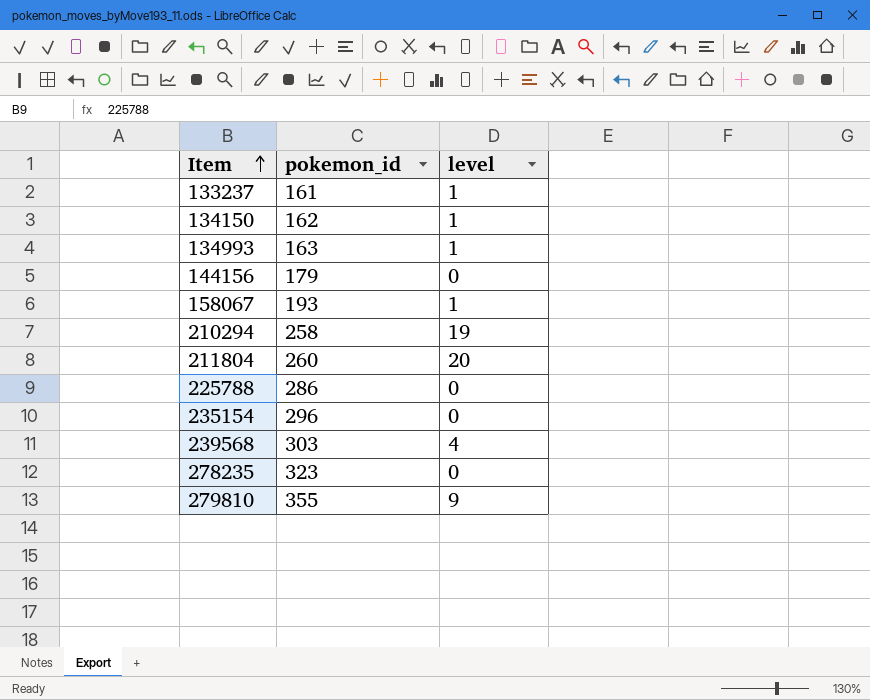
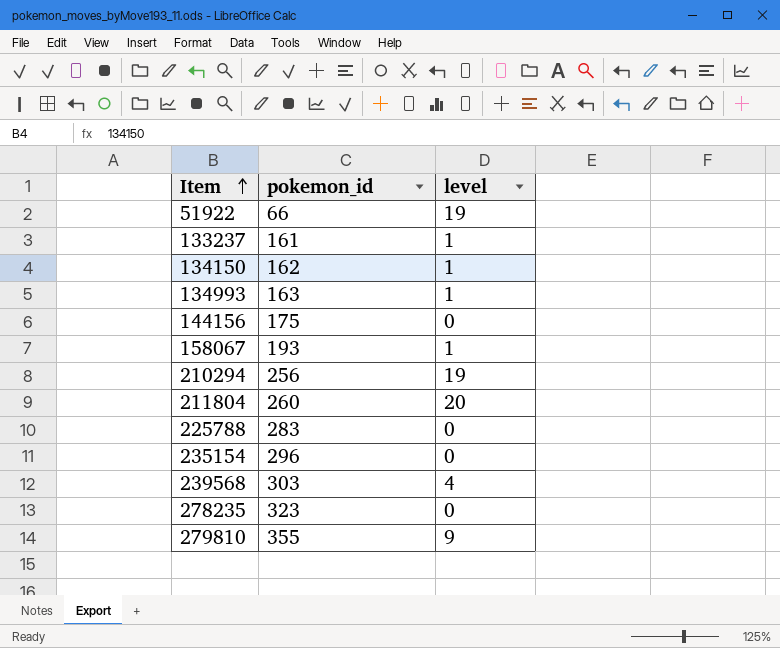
row 51922: none -> 66 | 19
144156 | pokemon_id: 179 -> 175
210294 | pokemon_id: 258 -> 256
225788 | pokemon_id: 286 -> 283

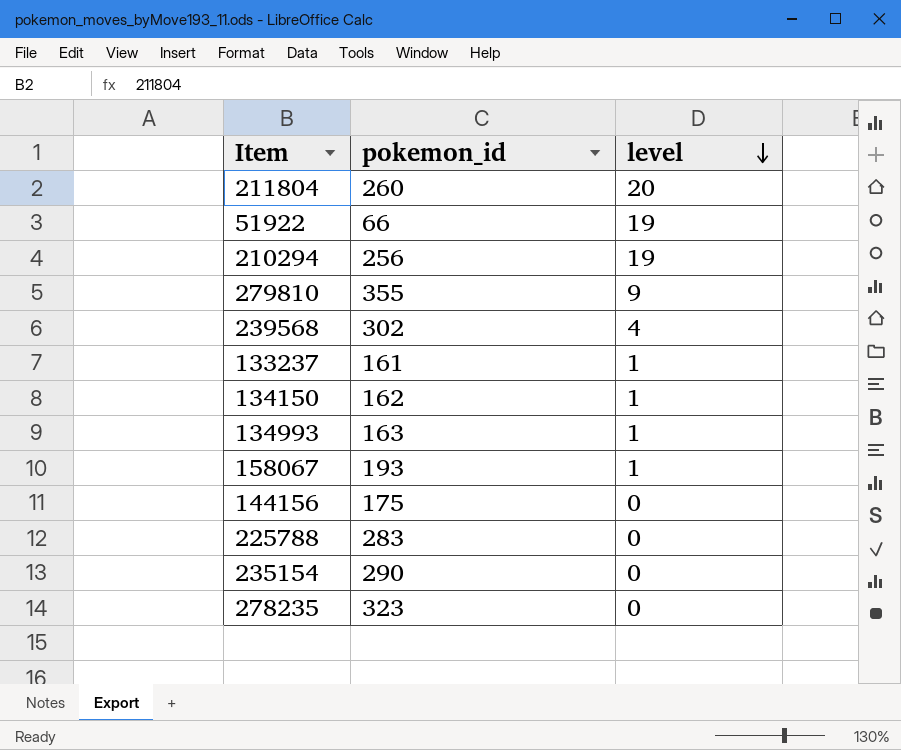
row order: Item ascending -> level descending
239568 | pokemon_id: 303 -> 302
235154 | pokemon_id: 296 -> 290

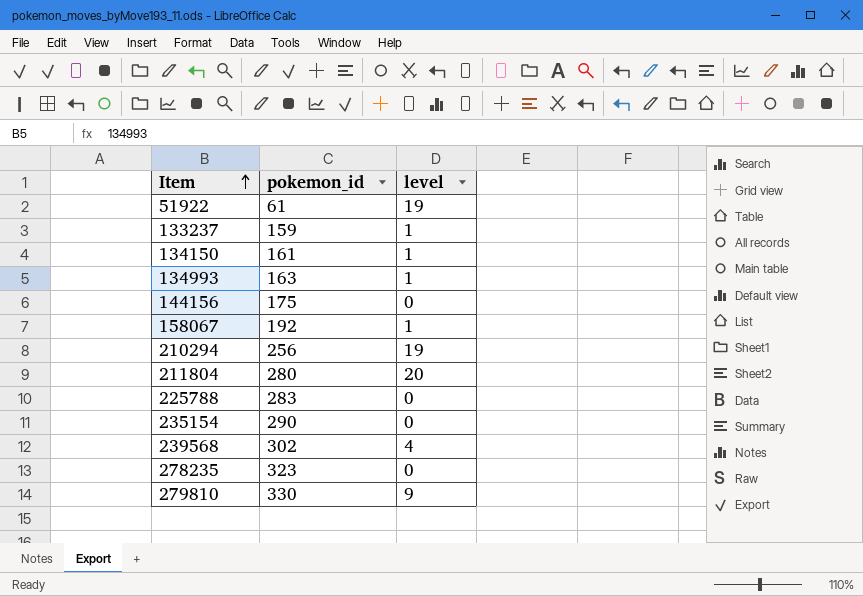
row order: level descending -> Item ascending
51922 | pokemon_id: 66 -> 61
133237 | pokemon_id: 161 -> 159
134150 | pokemon_id: 162 -> 161
158067 | pokemon_id: 193 -> 192
211804 | pokemon_id: 260 -> 280
279810 | pokemon_id: 355 -> 330

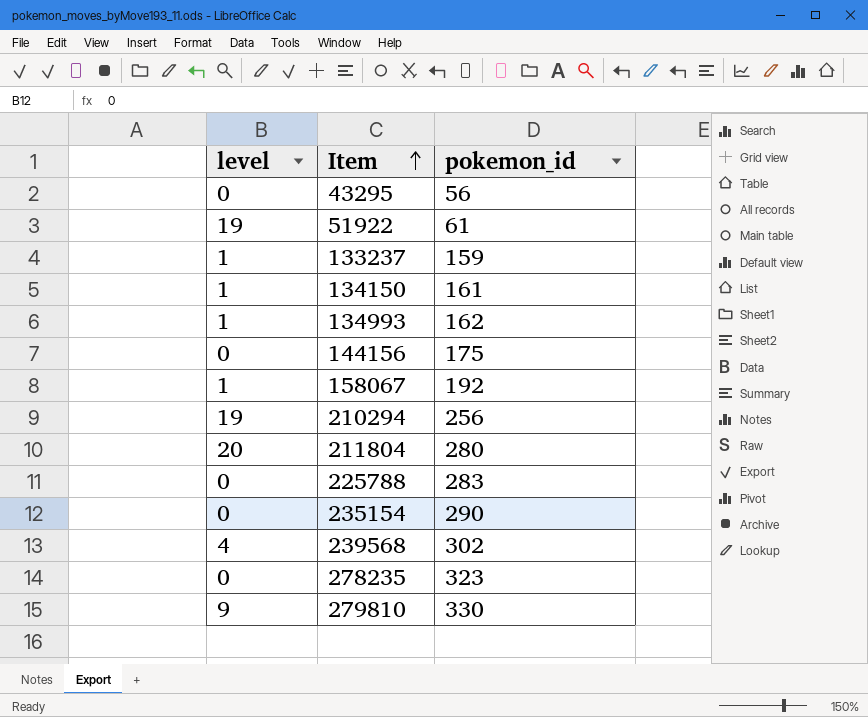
column level | position: 3 -> 1
row 43295: none -> 0 | 56
134993 | pokemon_id: 163 -> 162

